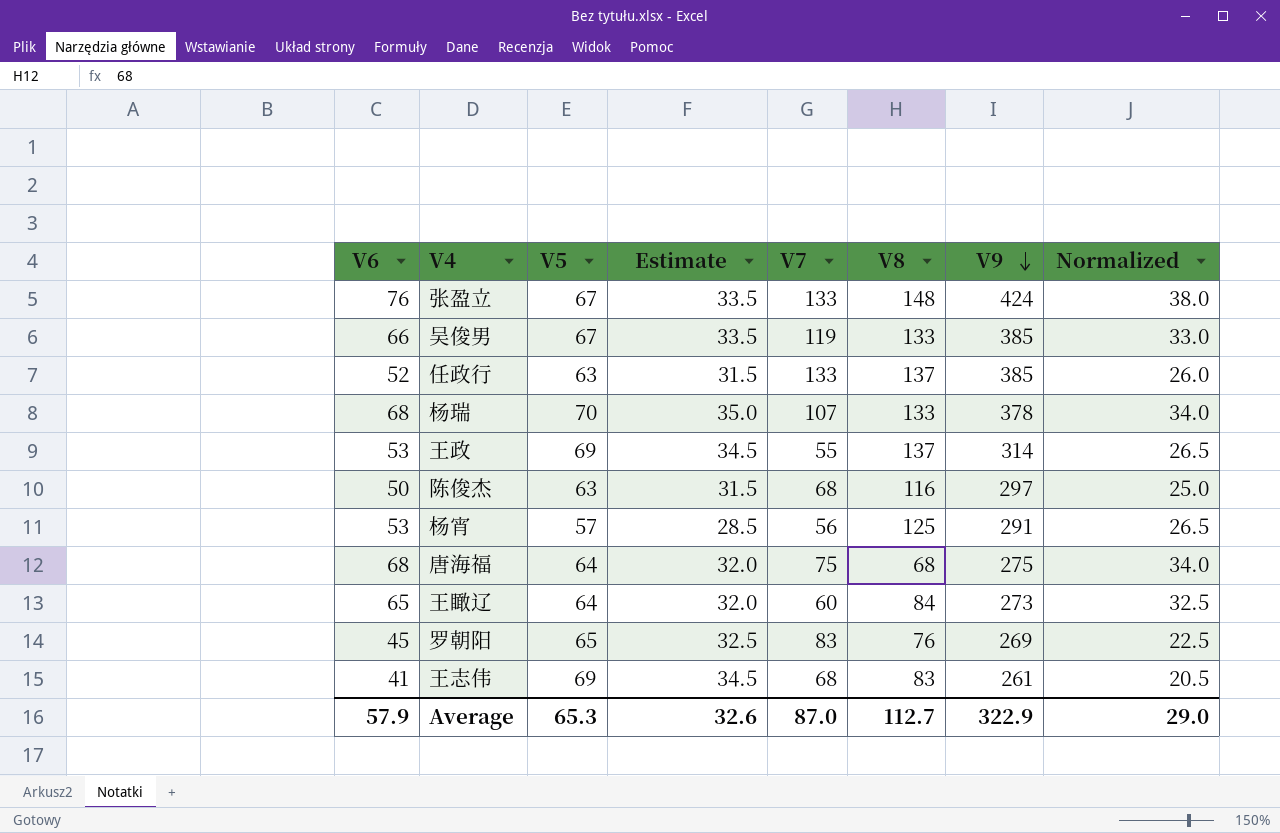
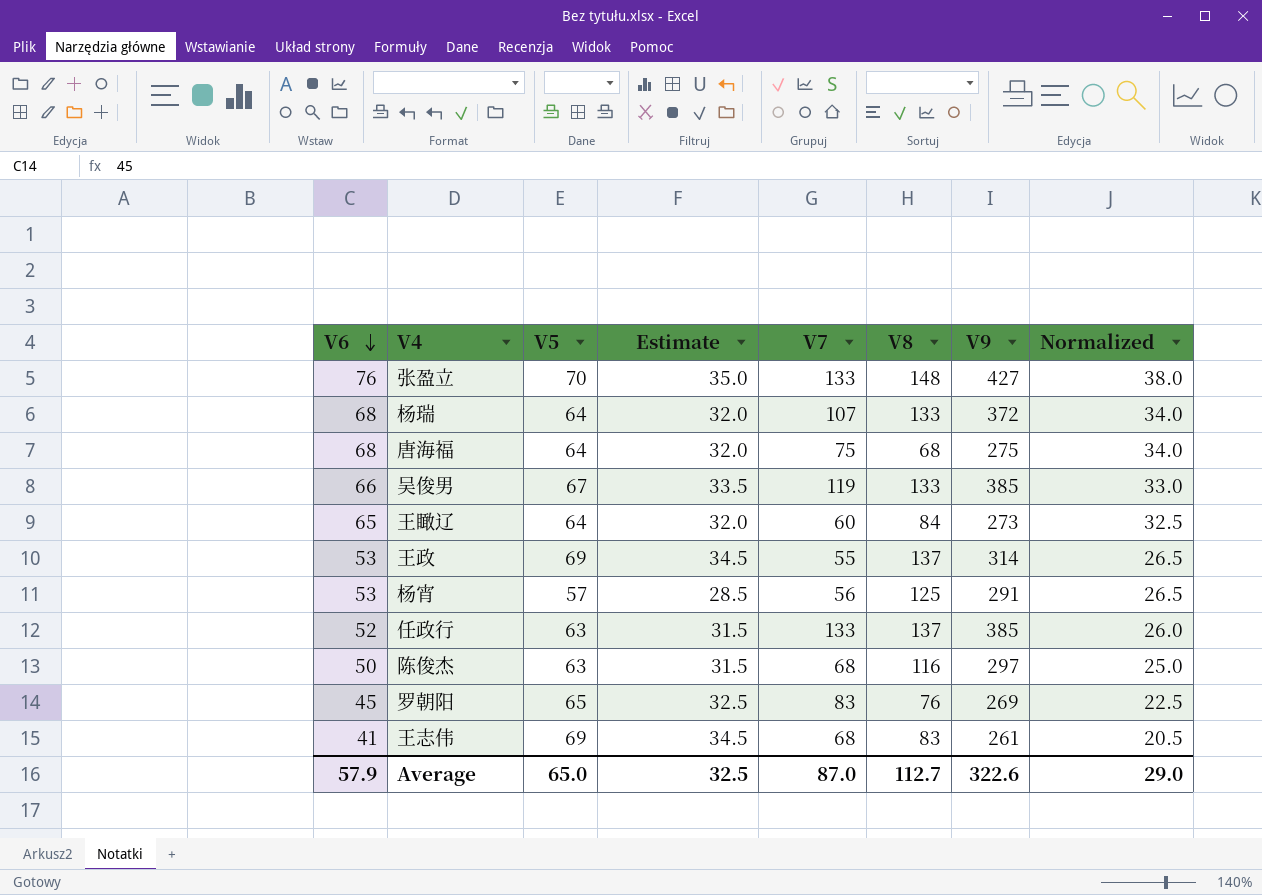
row order: V9 descending -> V6 descending
张盈立 | V5: 67 -> 70
张盈立 | Estimate: 33.5 -> 35.0
张盈立 | V9: 424 -> 427
杨瑞 | V5: 70 -> 64
杨瑞 | Estimate: 35.0 -> 32.0
杨瑞 | V9: 378 -> 372
Average | V5: 65.3 -> 65.0
Average | Estimate: 32.6 -> 32.5
Average | V9: 322.9 -> 322.6

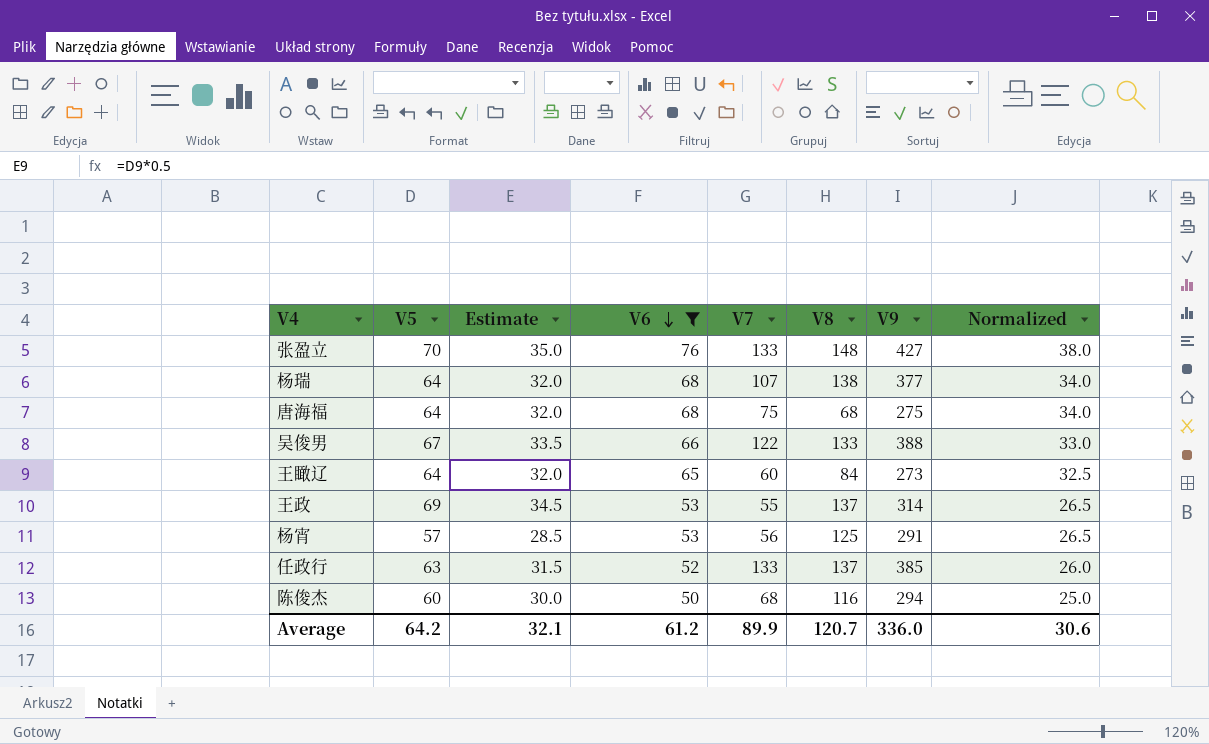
filter: none -> V6 >= 50
column V6 | position: 1 -> 4
杨瑞 | V8: 133 -> 138
杨瑞 | V9: 372 -> 377
吴俊男 | V7: 119 -> 122
吴俊男 | V9: 385 -> 388
陈俊杰 | V5: 63 -> 60
陈俊杰 | Estimate: 31.5 -> 30.0
陈俊杰 | V9: 297 -> 294
Average | V5: 65.0 -> 64.2
Average | Estimate: 32.5 -> 32.1
Average | V6: 57.9 -> 61.2
Average | V7: 87.0 -> 89.9
Average | V8: 112.7 -> 120.7
Average | V9: 322.6 -> 336.0
Average | Normalized: 29.0 -> 30.6

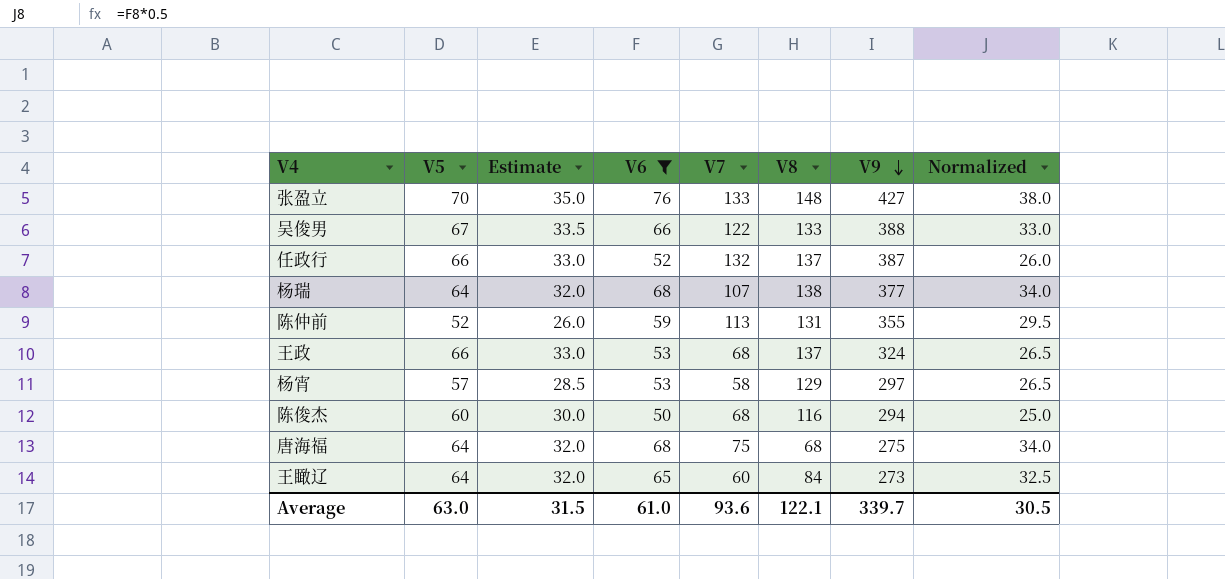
row order: V6 descending -> V9 descending
任政行 | V5: 63 -> 66
任政行 | Estimate: 31.5 -> 33.0
任政行 | V7: 133 -> 132
任政行 | V9: 385 -> 387
row 陈仲前: none -> 52 | 26.0 | 59 | 113 | 131 | 355 | 29.5
王政 | V5: 69 -> 66
王政 | Estimate: 34.5 -> 33.0
王政 | V7: 55 -> 68
王政 | V9: 314 -> 324
杨宵 | V7: 56 -> 58
杨宵 | V8: 125 -> 129
杨宵 | V9: 291 -> 297
Average | V5: 64.2 -> 63.0
Average | Estimate: 32.1 -> 31.5
Average | V6: 61.2 -> 61.0
Average | V7: 89.9 -> 93.6
Average | V8: 120.7 -> 122.1
Average | V9: 336.0 -> 339.7
Average | Normalized: 30.6 -> 30.5

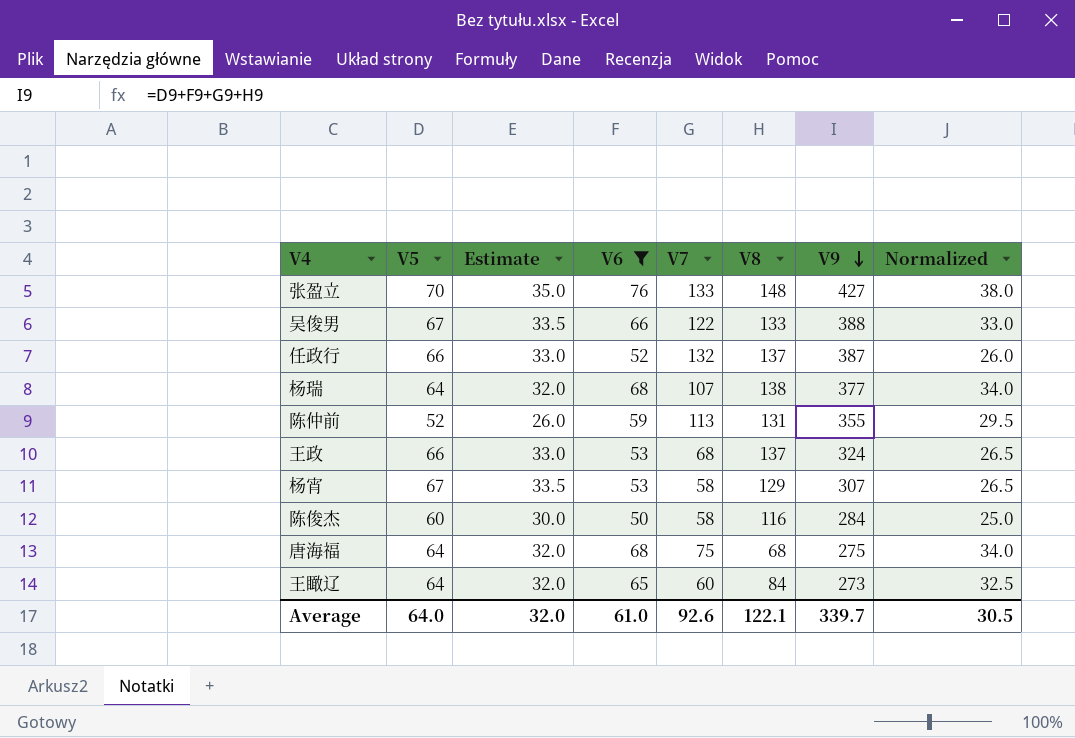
杨宵 | V5: 57 -> 67
杨宵 | Estimate: 28.5 -> 33.5
杨宵 | V9: 297 -> 307
陈俊杰 | V7: 68 -> 58
陈俊杰 | V9: 294 -> 284
Average | V5: 63.0 -> 64.0
Average | Estimate: 31.5 -> 32.0
Average | V7: 93.6 -> 92.6

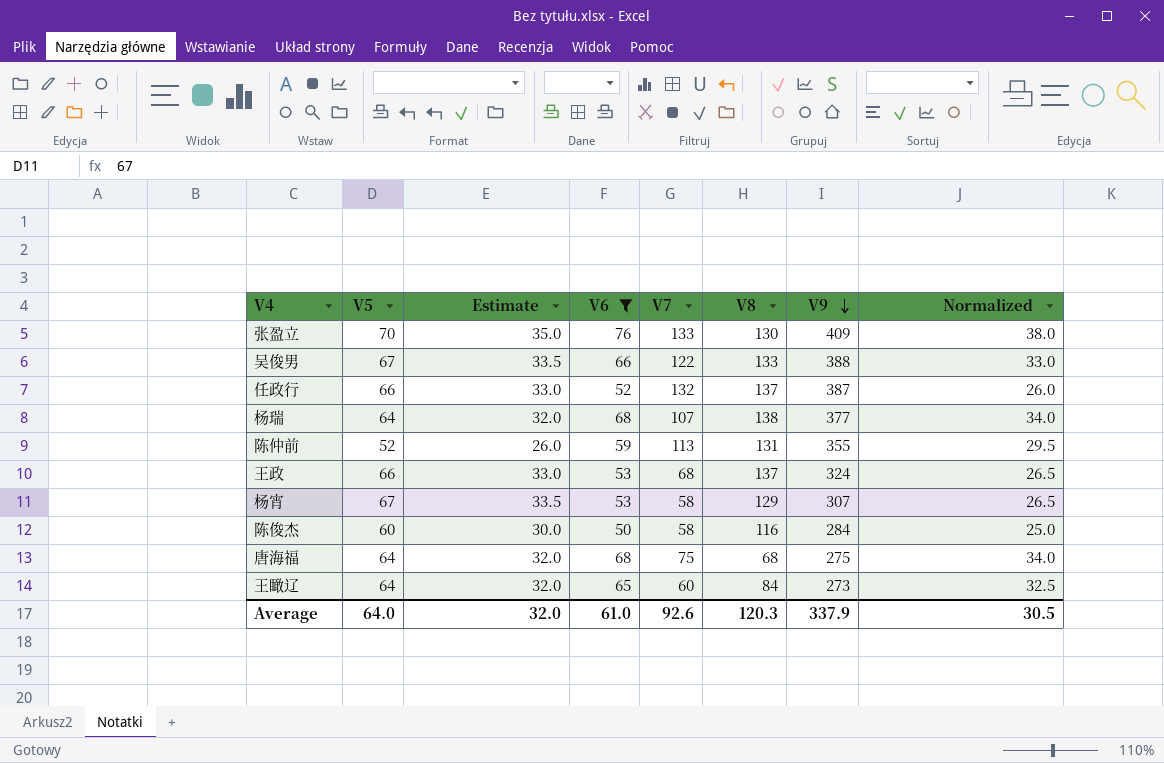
张盈立 | V8: 148 -> 130
张盈立 | V9: 427 -> 409
Average | V8: 122.1 -> 120.3
Average | V9: 339.7 -> 337.9

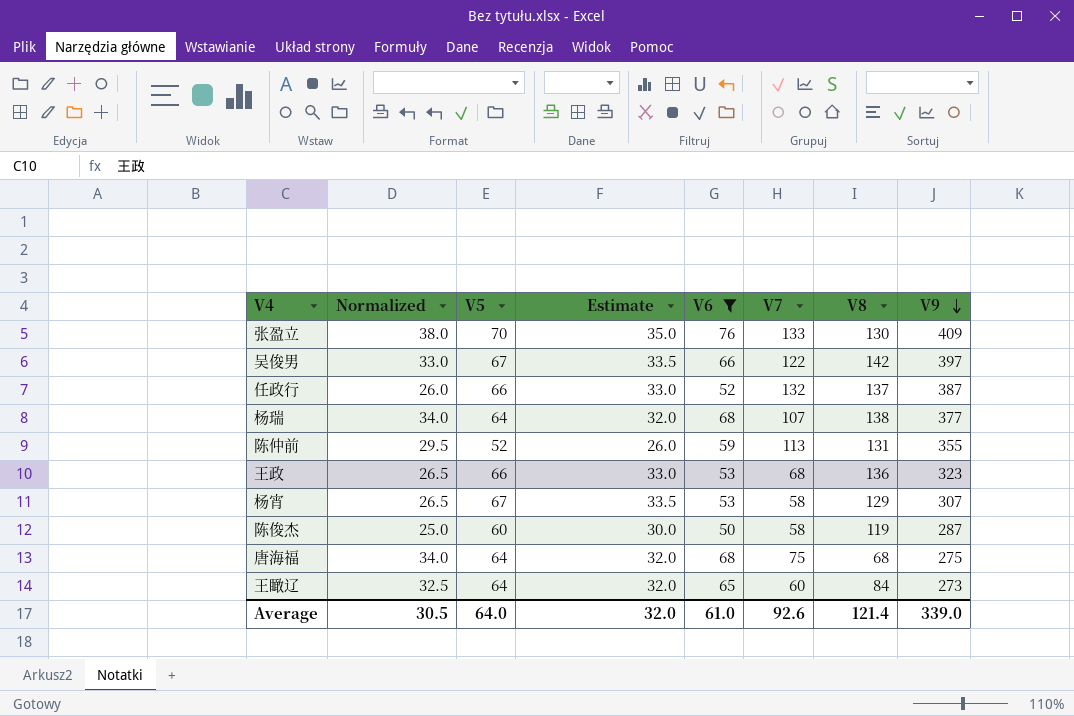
column Normalized | position: 8 -> 2
吴俊男 | V8: 133 -> 142
吴俊男 | V9: 388 -> 397
王政 | V8: 137 -> 136
王政 | V9: 324 -> 323
陈俊杰 | V8: 116 -> 119
陈俊杰 | V9: 284 -> 287
Average | V8: 120.3 -> 121.4
Average | V9: 337.9 -> 339.0

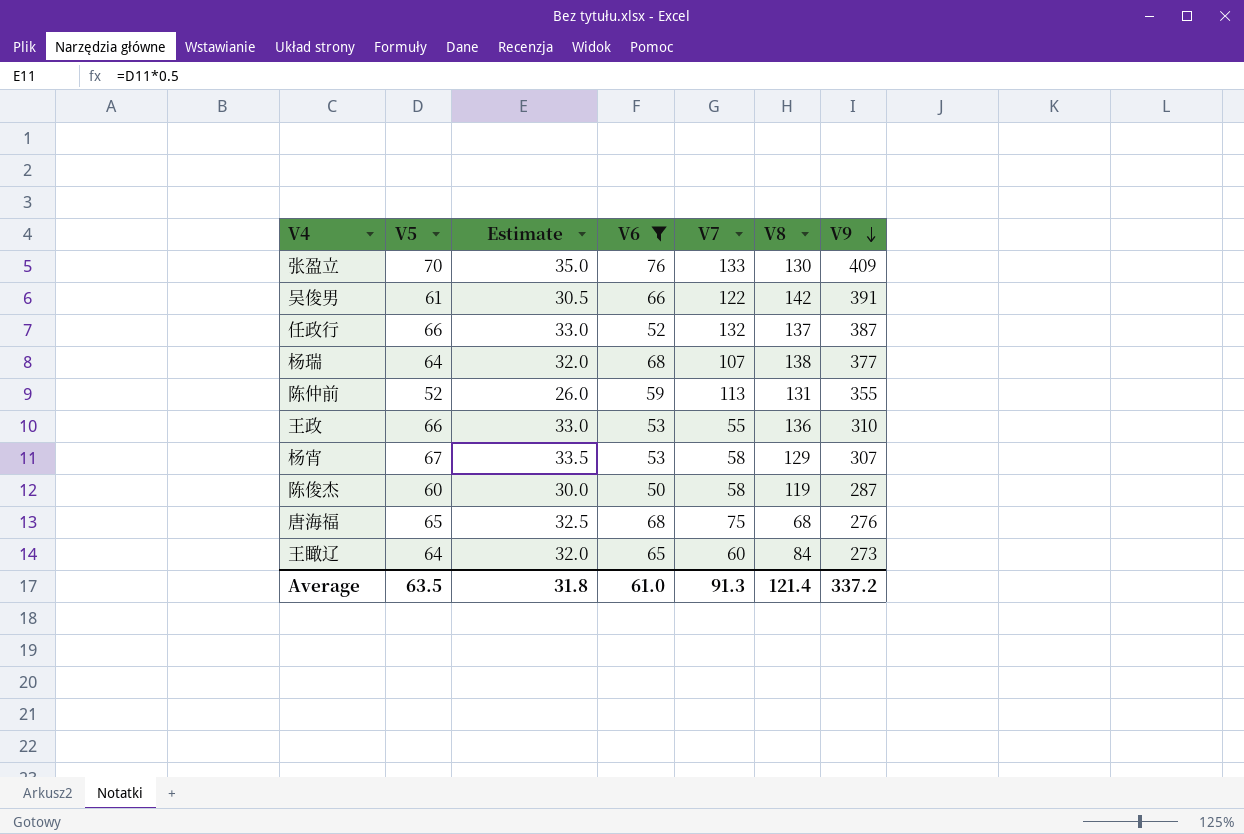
column Normalized | formula: [V6] * 0.5 -> none
吴俊男 | V5: 67 -> 61
吴俊男 | Estimate: 33.5 -> 30.5
吴俊男 | V9: 397 -> 391
王政 | V7: 68 -> 55
王政 | V9: 323 -> 310
唐海福 | V5: 64 -> 65
唐海福 | Estimate: 32.0 -> 32.5
唐海福 | V9: 275 -> 276
Average | V5: 64.0 -> 63.5
Average | Estimate: 32.0 -> 31.8
Average | V7: 92.6 -> 91.3
Average | V9: 339.0 -> 337.2

